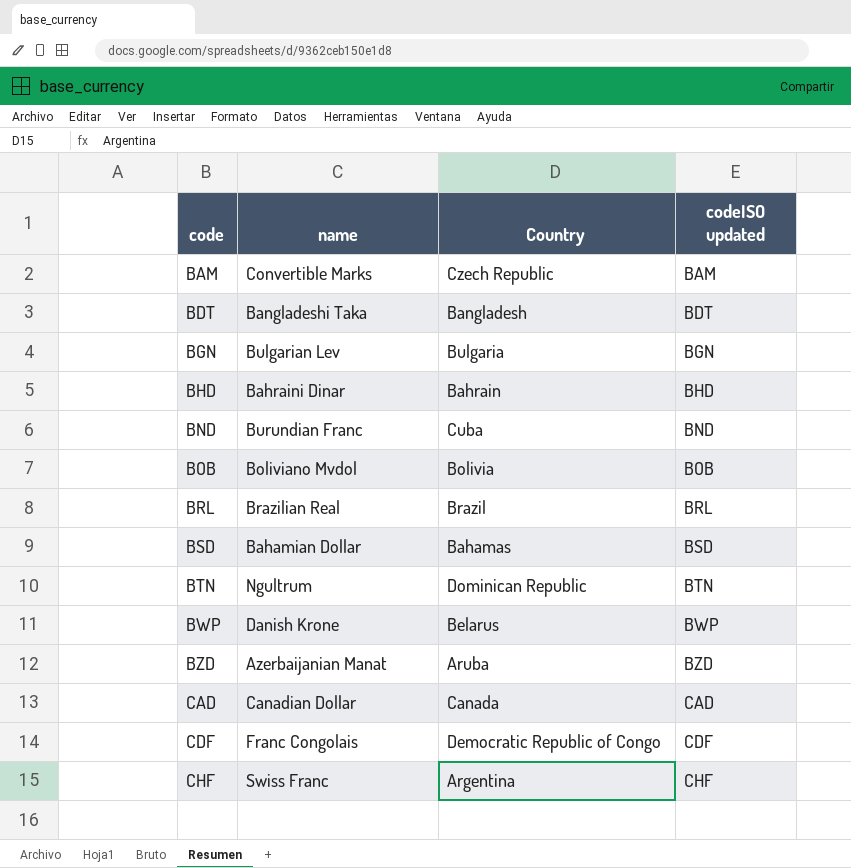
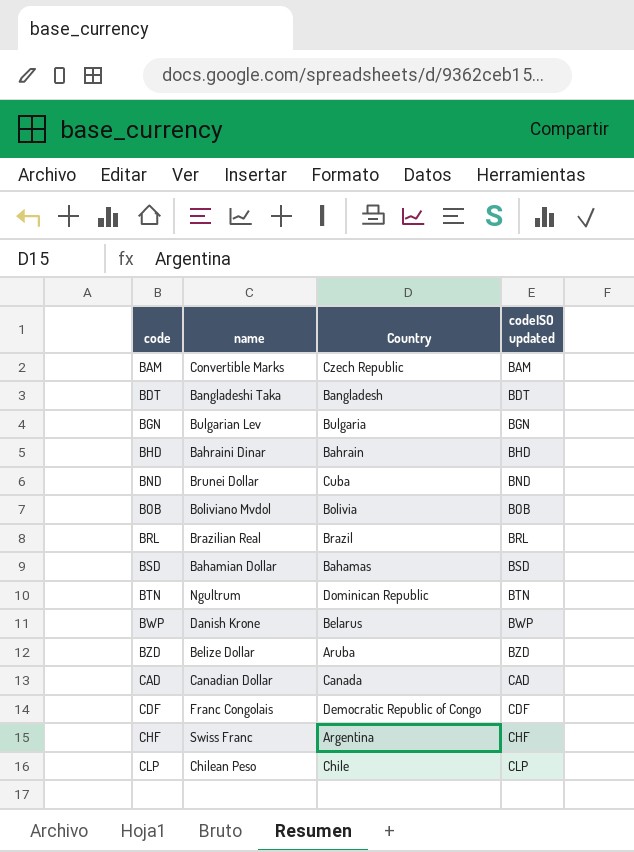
BND | name: Burundian Franc -> Brunei Dollar
BZD | name: Azerbaijanian Manat -> Belize Dollar
row CLP: none -> Chilean Peso | Chile | CLP

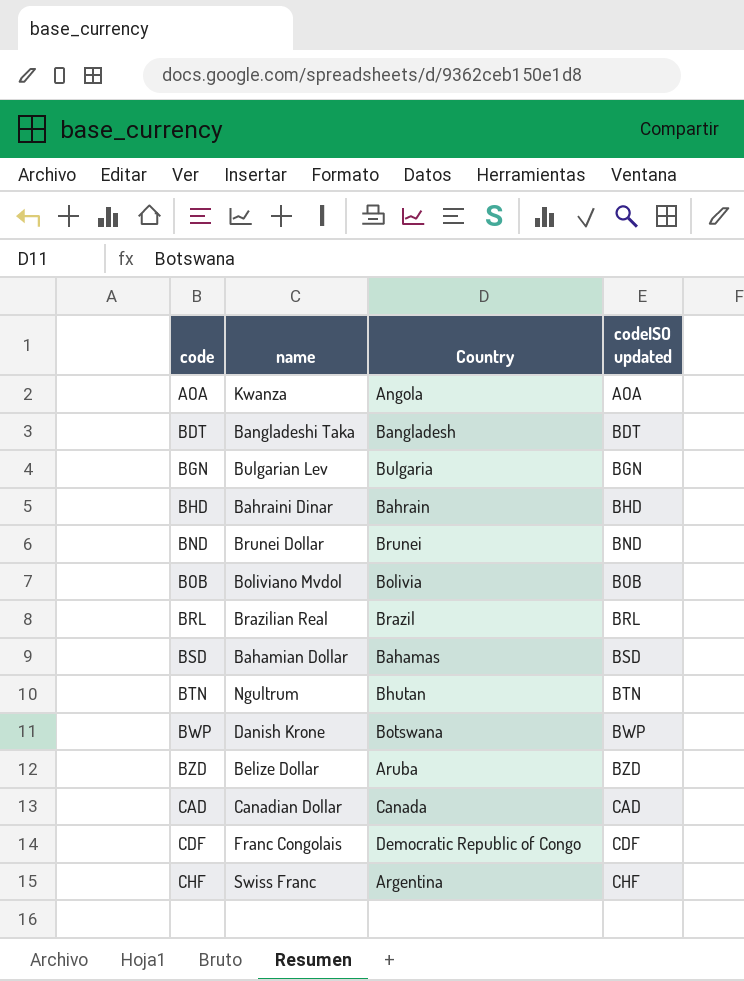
row BAM: Convertible Marks | Czech Republic | BAM -> none
row CLP: Chilean Peso | Chile | CLP -> none
row AOA: none -> Kwanza | Angola | AOA
BND | Country: Cuba -> Brunei
BTN | Country: Dominican Republic -> Bhutan
BWP | Country: Belarus -> Botswana

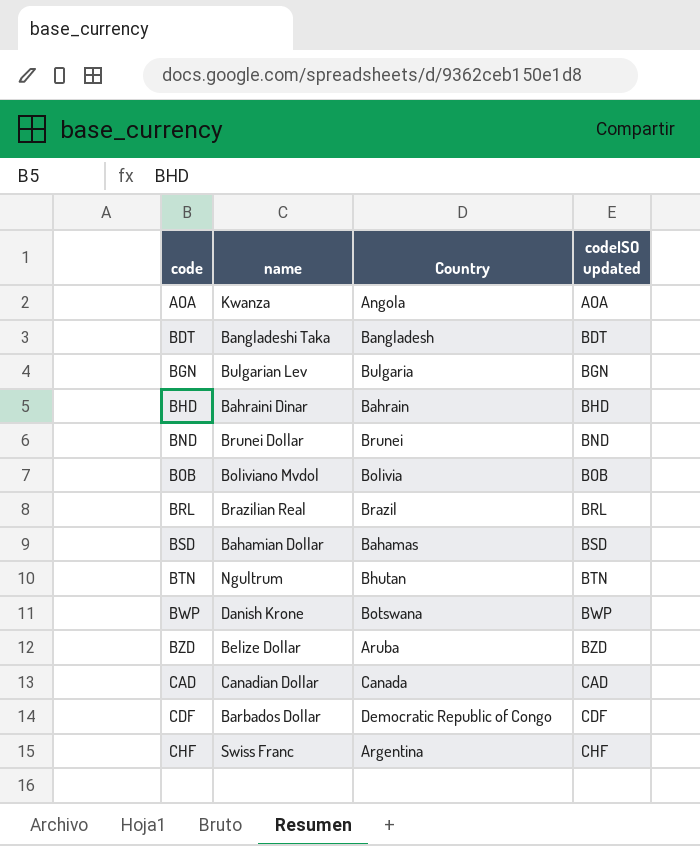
CDF | name: Franc Congolais -> Barbados Dollar

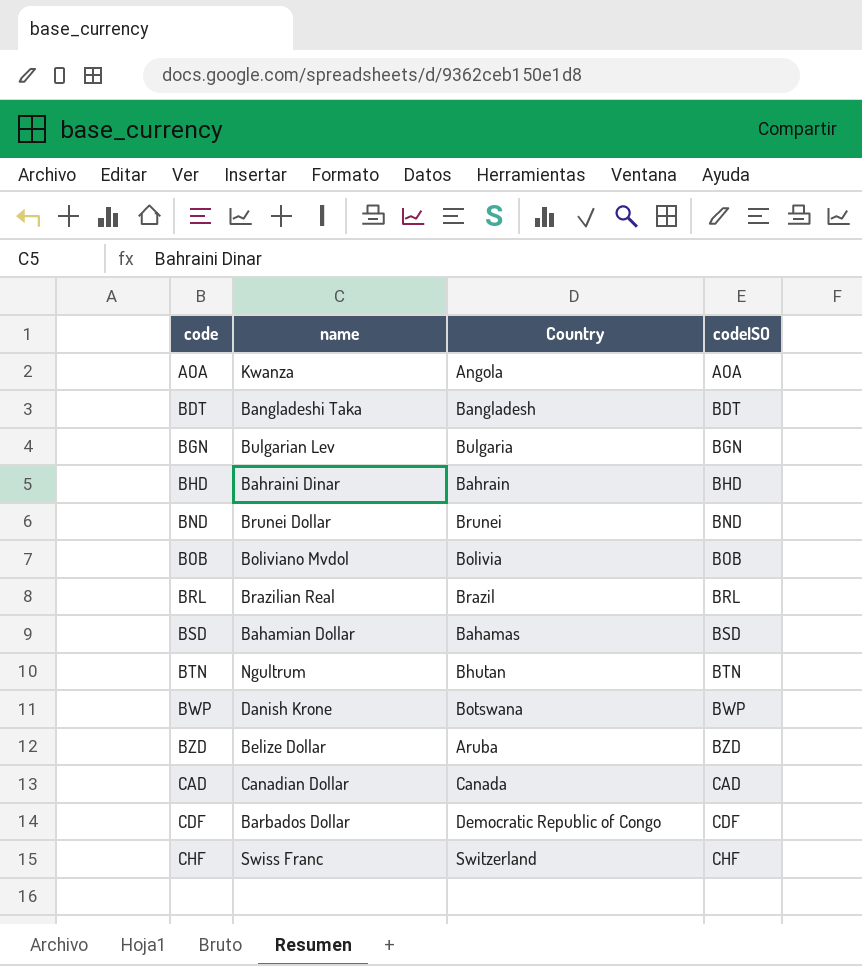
column name: codeISO updated -> codeISO
CHF | Country: Argentina -> Switzerland

